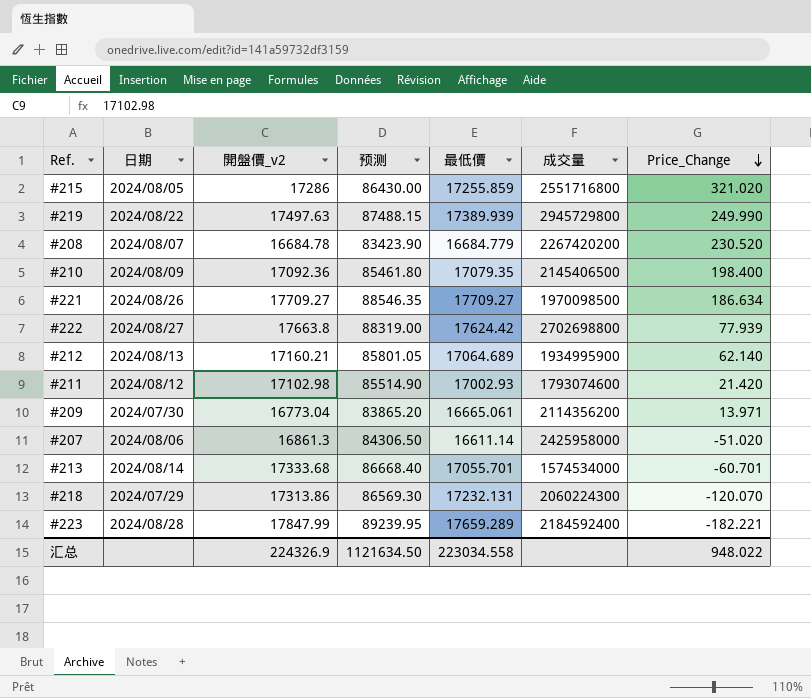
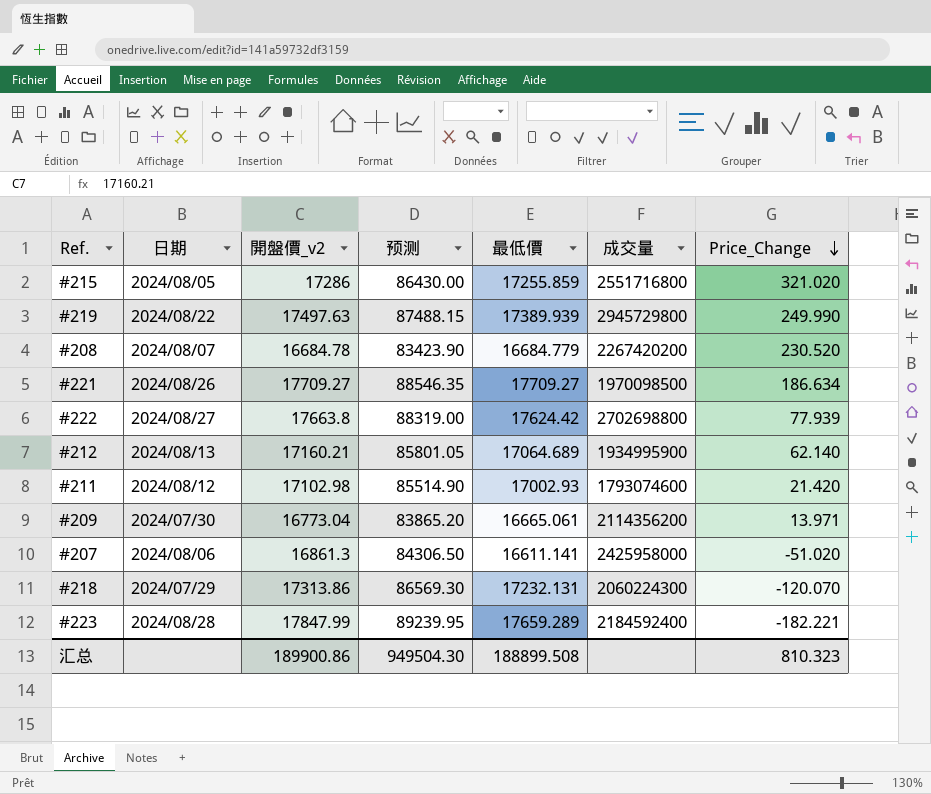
row #210: 2024/08/09 | 17092.36 | 85461.80 | 17079.35 | 2145406500 | 198.400 -> none
row #213: 2024/08/14 | 17333.68 | 86668.40 | 17055.701 | 1574534000 | -60.701 -> none
#207 | 最低價: 16611.14 -> 16611.141
汇总 | 開盤價_v2: 224326.9 -> 189900.86
汇总 | 预测: 1121634.50 -> 949504.30
汇总 | 最低價: 223034.558 -> 188899.508
汇总 | Price_Change: 948.022 -> 810.323

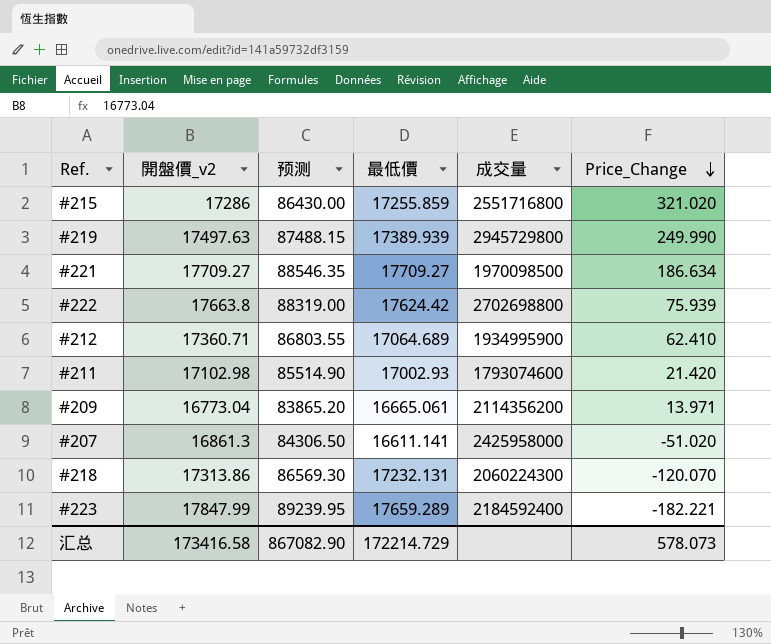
column 日期 | position: 2 -> none
row #208: 2024/08/07 | 16684.78 | 83423.90 | 16684.779 | 2267420200 | 230.520 -> none
#222 | Price_Change: 77.939 -> 75.939
#212 | 開盤價_v2: 17160.21 -> 17360.71
#212 | 预测: 85801.05 -> 86803.55
#212 | Price_Change: 62.140 -> 62.410
汇总 | 開盤價_v2: 189900.86 -> 173416.58
汇总 | 预测: 949504.30 -> 867082.90
汇总 | 最低價: 188899.508 -> 172214.729
汇总 | Price_Change: 810.323 -> 578.073

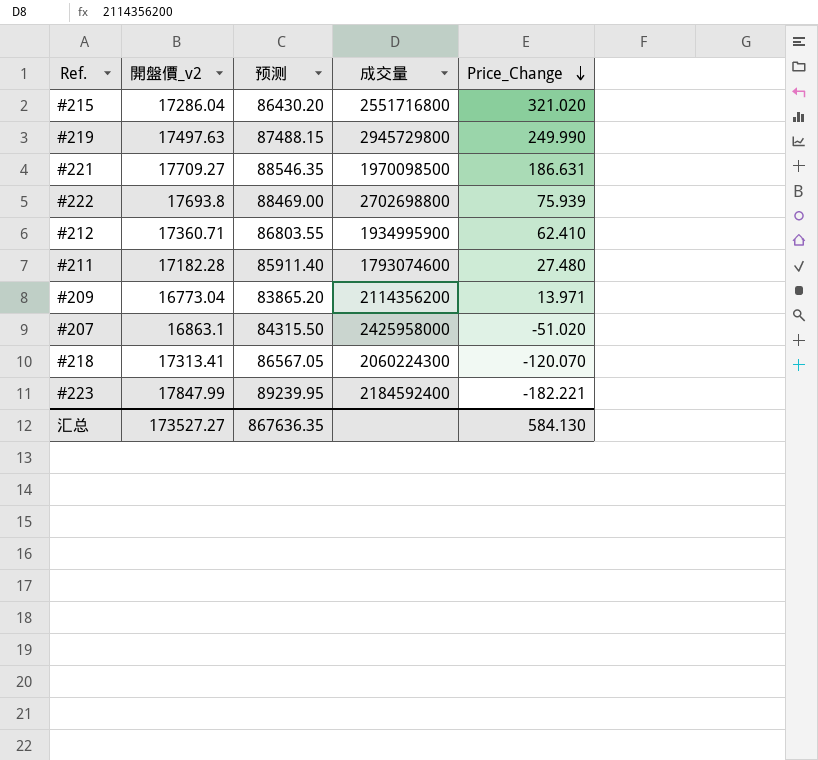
column 最低價 | position: 4 -> none
#215 | 開盤價_v2: 17286 -> 17286.04
#215 | 预测: 86430.00 -> 86430.20
#221 | Price_Change: 186.634 -> 186.631
#222 | 開盤價_v2: 17663.8 -> 17693.8
#222 | 预测: 88319.00 -> 88469.00
#211 | 開盤價_v2: 17102.98 -> 17182.28
#211 | 预测: 85514.90 -> 85911.40
#211 | Price_Change: 21.420 -> 27.480
#207 | 開盤價_v2: 16861.3 -> 16863.1
#207 | 预测: 84306.50 -> 84315.50
#218 | 開盤價_v2: 17313.86 -> 17313.41
#218 | 预测: 86569.30 -> 86567.05
汇总 | 開盤價_v2: 173416.58 -> 173527.27
汇总 | 预测: 867082.90 -> 867636.35
汇总 | Price_Change: 578.073 -> 584.130

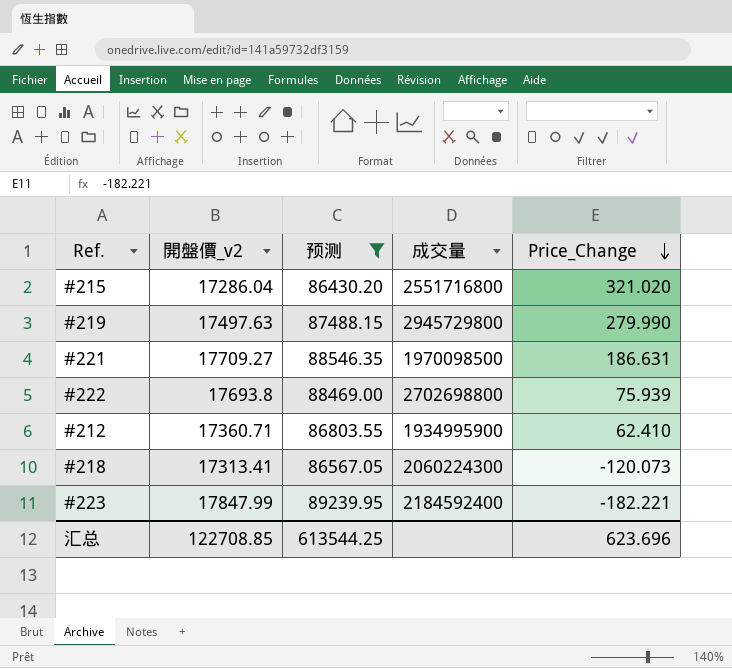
filter: none -> 预测 >= 86430.20
#219 | Price_Change: 249.990 -> 279.990
#218 | Price_Change: -120.070 -> -120.073
汇总 | 開盤價_v2: 173527.27 -> 122708.85
汇总 | 预测: 867636.35 -> 613544.25
汇总 | Price_Change: 584.130 -> 623.696

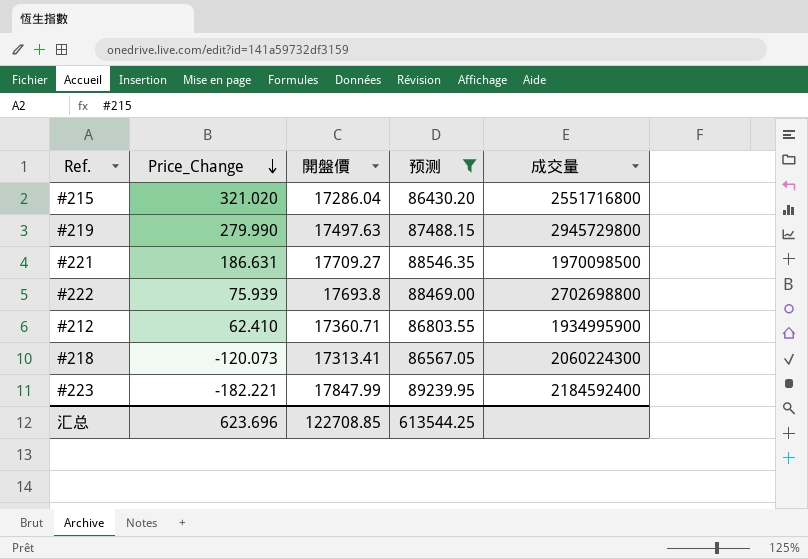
column Price_Change | position: 5 -> 2
column name: 開盤價_v2 -> 開盤價

